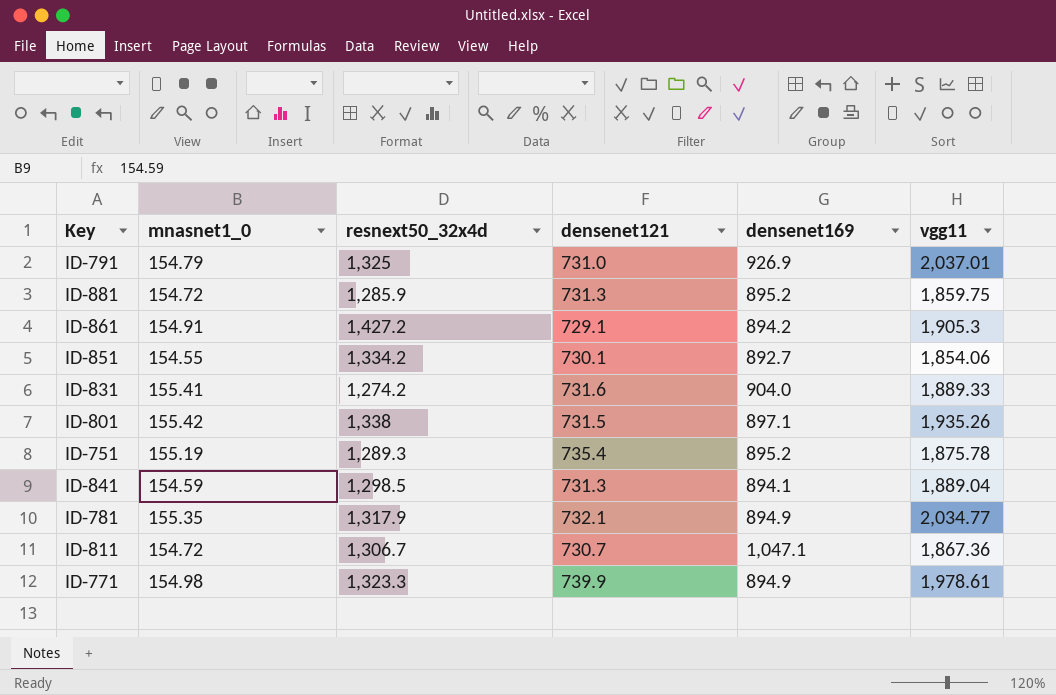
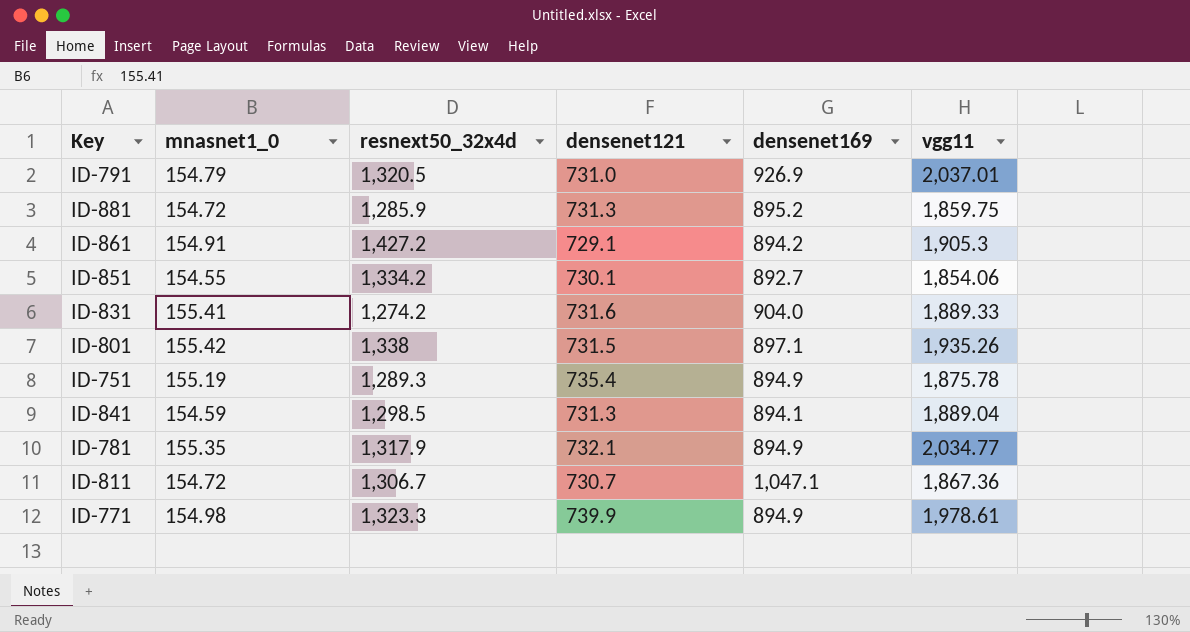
ID-791 | resnext50_32x4d: 1,325 -> 1,320.5
ID-751 | densenet169: 895.2 -> 894.9

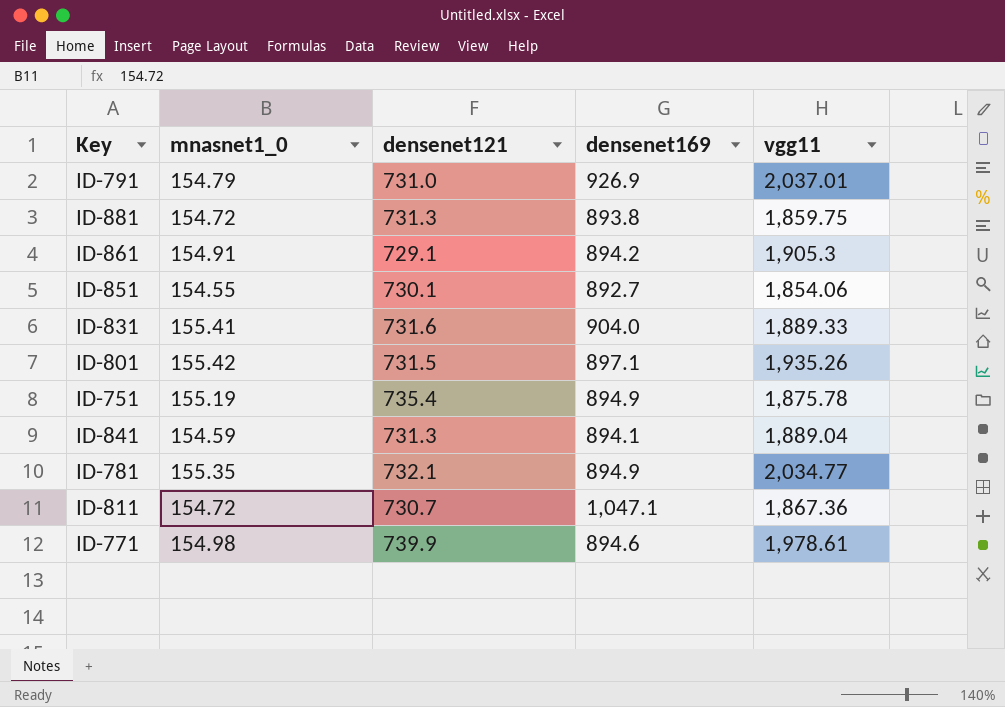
column resnext50_32x4d | position: 3 -> none
ID-881 | densenet169: 895.2 -> 893.8
ID-771 | densenet169: 894.9 -> 894.6

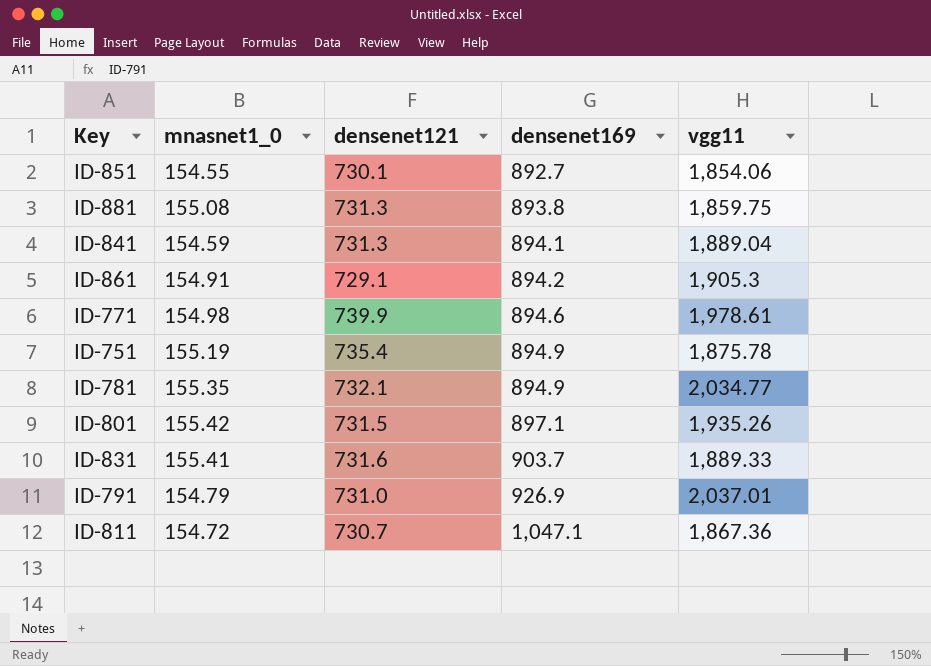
row order: none -> densenet169 ascending
ID-881 | mnasnet1_0: 154.72 -> 155.08
ID-831 | densenet169: 904.0 -> 903.7

